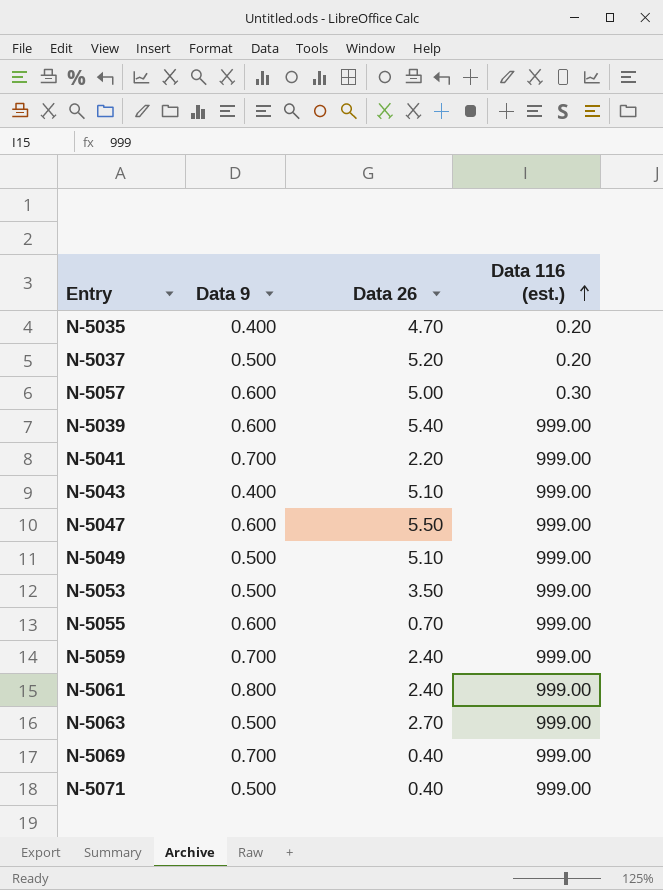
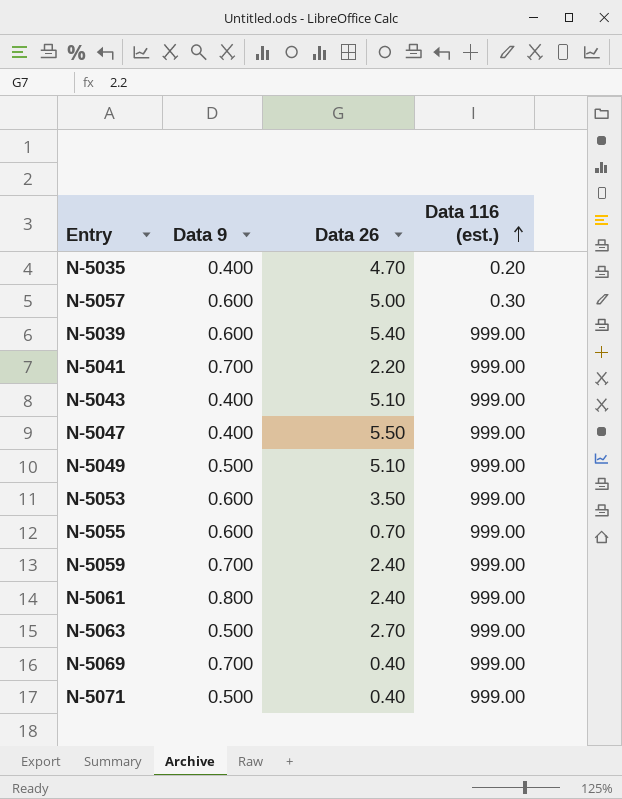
row N-5037: 0.500 | 5.20 | 0.20 -> none
N-5047 | Data 9: 0.600 -> 0.400
N-5053 | Data 9: 0.500 -> 0.600

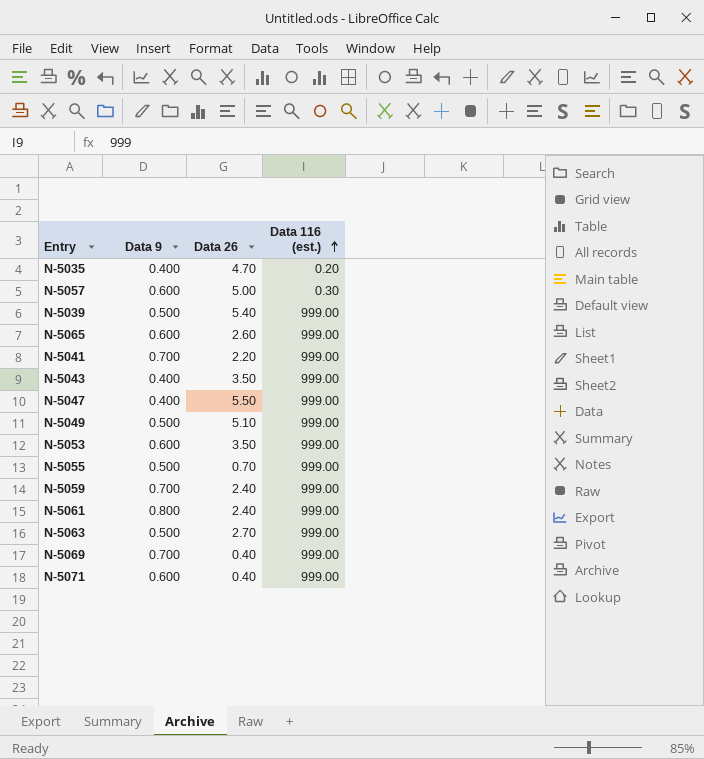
N-5039 | Data 9: 0.600 -> 0.500
row N-5065: none -> 0.600 | 2.60 | 999.00
N-5043 | Data 26: 5.10 -> 3.50
N-5055 | Data 9: 0.600 -> 0.500
N-5071 | Data 9: 0.500 -> 0.600

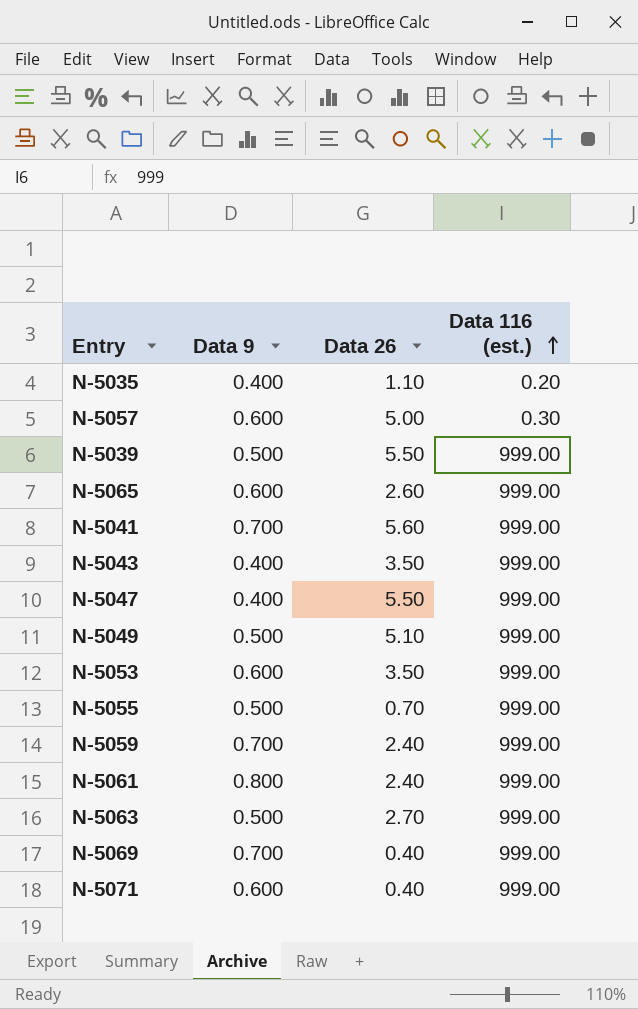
N-5035 | Data 26: 4.70 -> 1.10
N-5039 | Data 26: 5.40 -> 5.50
N-5041 | Data 26: 2.20 -> 5.60

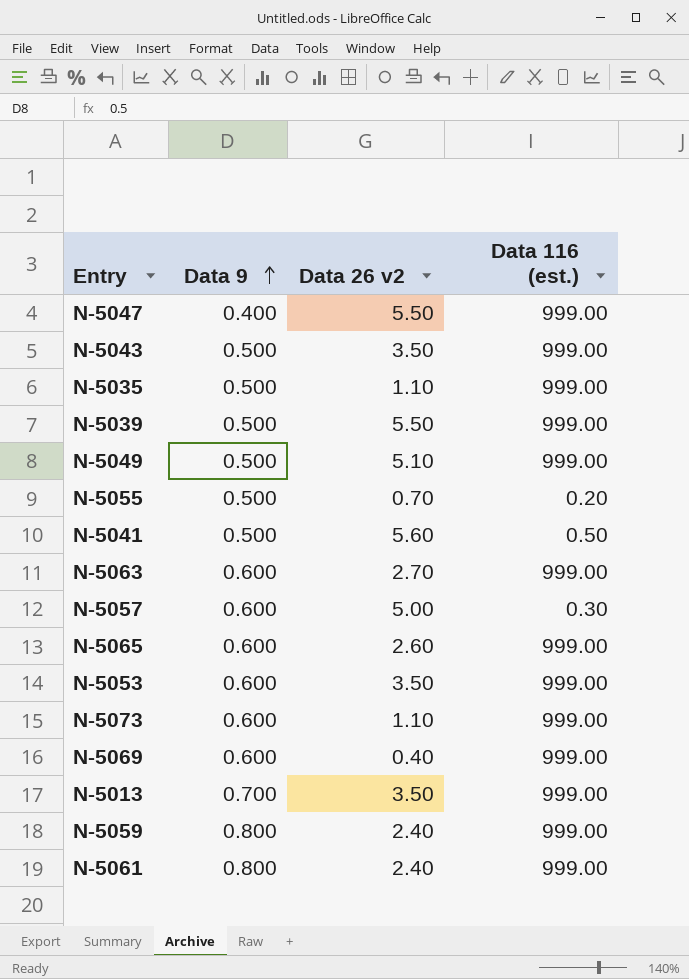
row order: Data 116 (est.) ascending -> Data 9 ascending
column name: Data 26 -> Data 26 v2
row N-5071: 0.600 | 0.40 | 999.00 -> none
N-5043 | Data 9: 0.400 -> 0.500
N-5035 | Data 9: 0.400 -> 0.500
N-5035 | Data 116 (est.): 0.20 -> 999.00
N-5055 | Data 116 (est.): 999.00 -> 0.20
N-5041 | Data 9: 0.700 -> 0.500
N-5041 | Data 116 (est.): 999.00 -> 0.50
N-5063 | Data 9: 0.500 -> 0.600
row N-5073: none -> 0.600 | 1.10 | 999.00
N-5069 | Data 9: 0.700 -> 0.600
row N-5013: none -> 0.700 | 3.50 | 999.00
N-5059 | Data 9: 0.700 -> 0.800

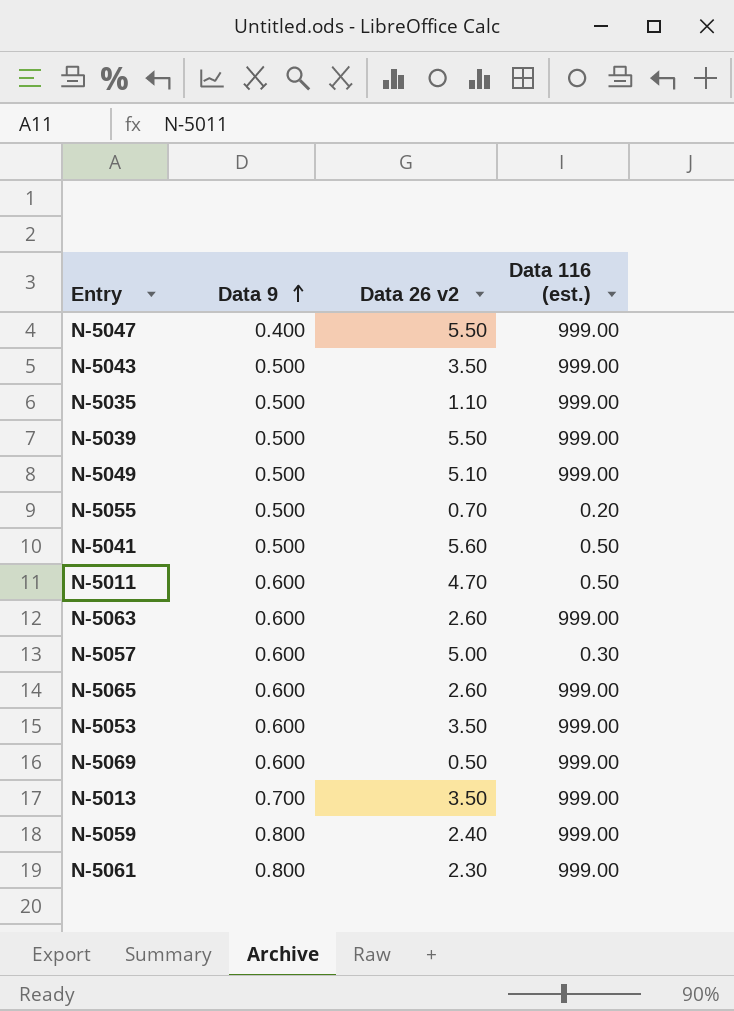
row N-5073: 0.600 | 1.10 | 999.00 -> none
row N-5011: none -> 0.600 | 4.70 | 0.50
N-5063 | Data 26 v2: 2.70 -> 2.60
N-5069 | Data 26 v2: 0.40 -> 0.50
N-5061 | Data 26 v2: 2.40 -> 2.30

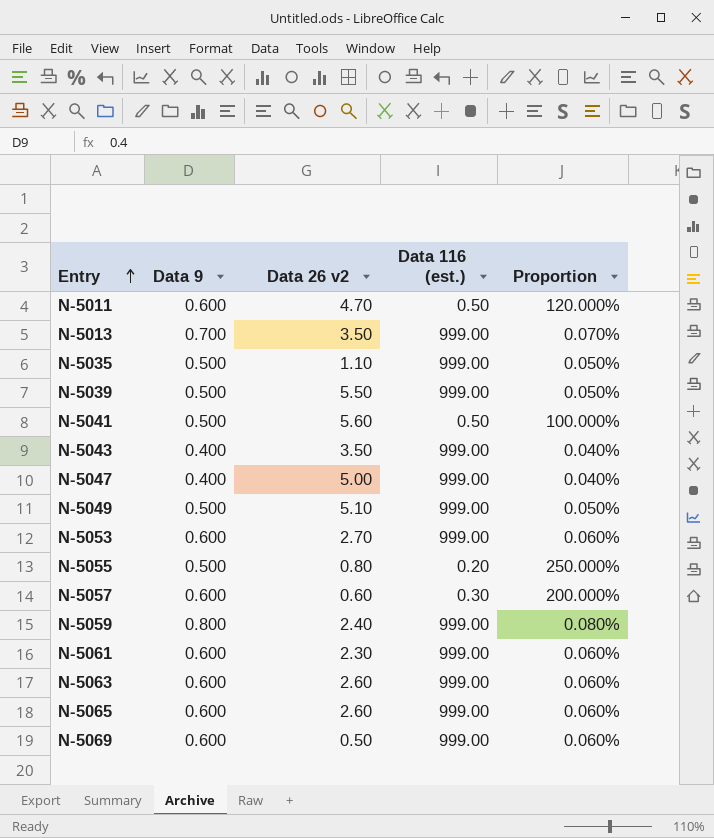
row order: Data 9 ascending -> Entry ascending
column Proportion | formula: none -> [Data 9] / [Data 116 (est.)]
N-5043 | Data 9: 0.500 -> 0.400
N-5047 | Data 26 v2: 5.50 -> 5.00
N-5053 | Data 26 v2: 3.50 -> 2.70
N-5055 | Data 26 v2: 0.70 -> 0.80
N-5057 | Data 26 v2: 5.00 -> 0.60
N-5061 | Data 9: 0.800 -> 0.600

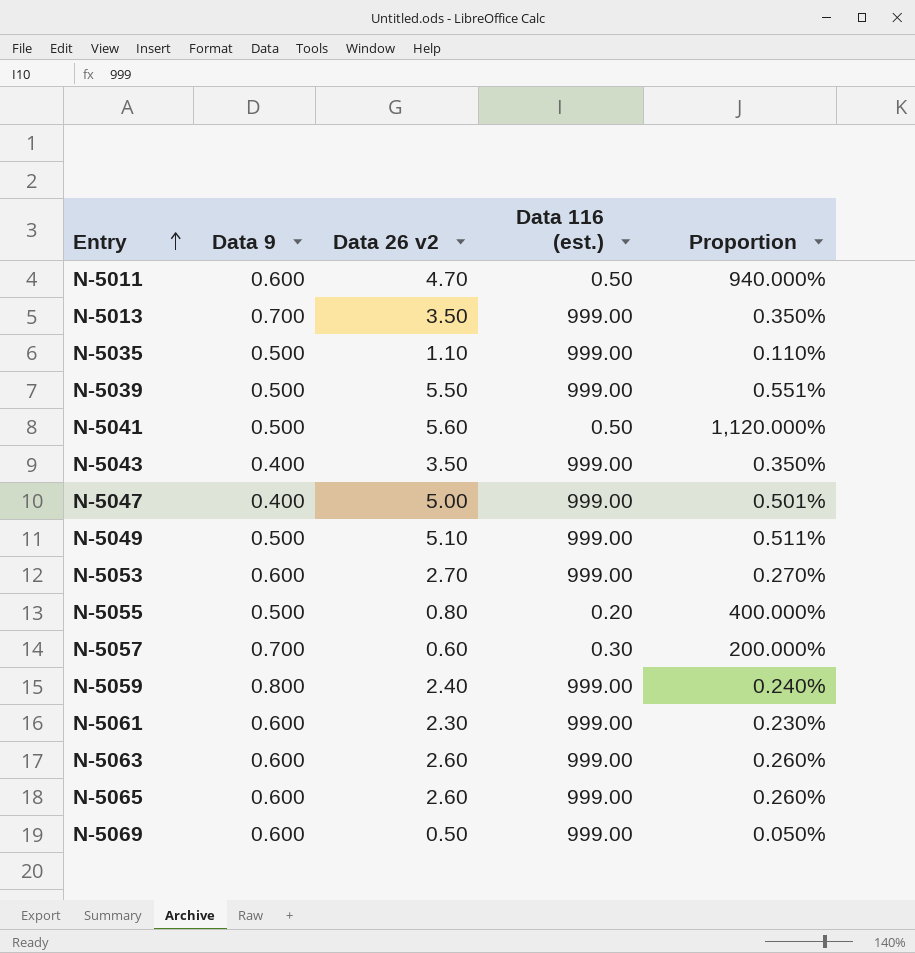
column Proportion | formula: [Data 9] / [Data 116 (est.)] -> [Data 26 v2] / [Data 116 (est.)]
N-5057 | Data 9: 0.600 -> 0.700

